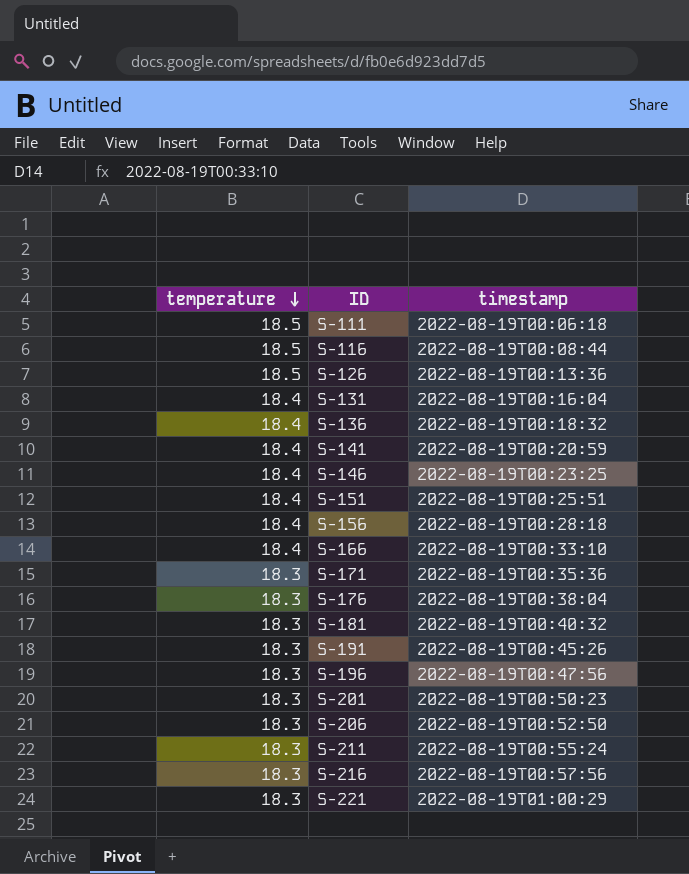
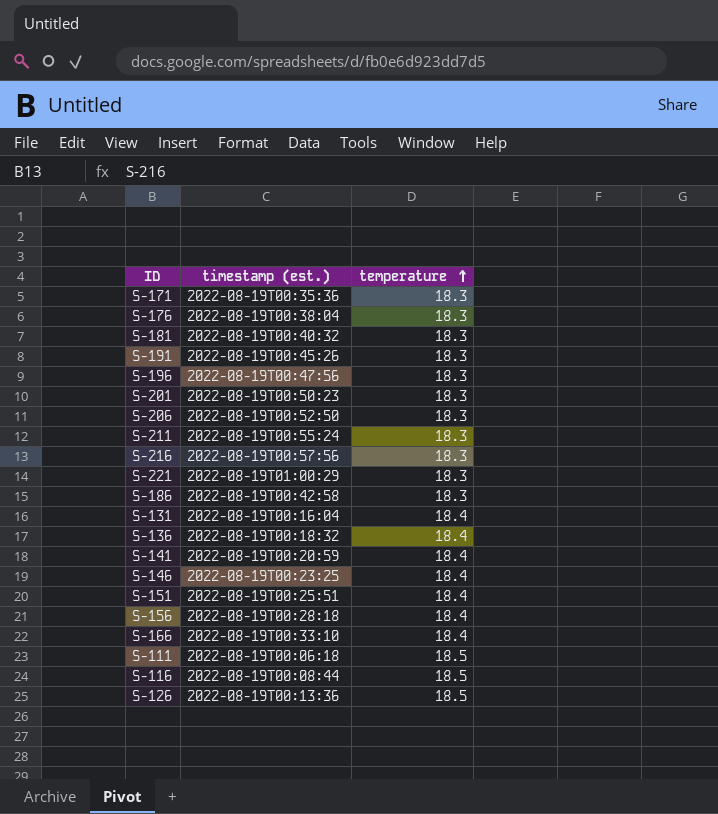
row order: temperature descending -> temperature ascending
column name: timestamp -> timestamp (est.)
column temperature | position: 1 -> 3
row S-186: none -> 2022-08-19T00:42:58 | 18.3

